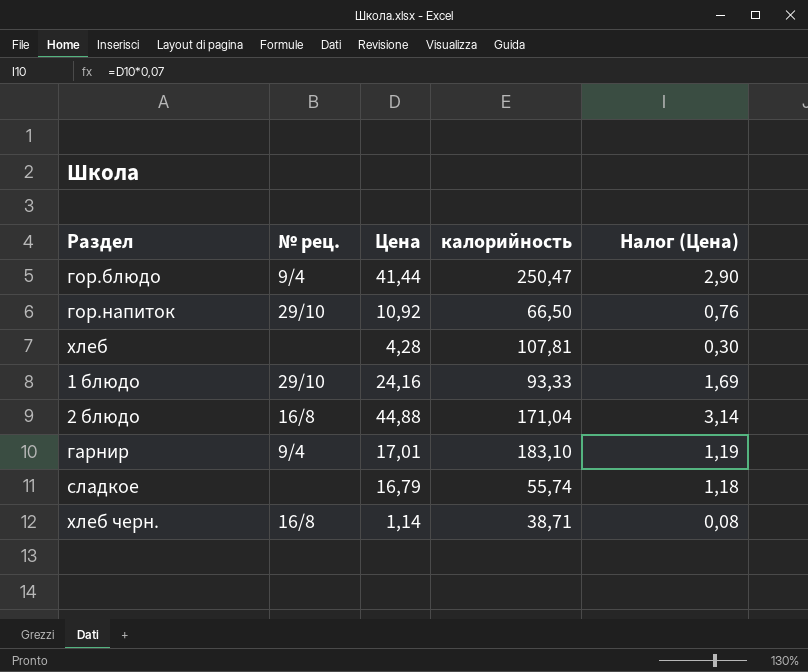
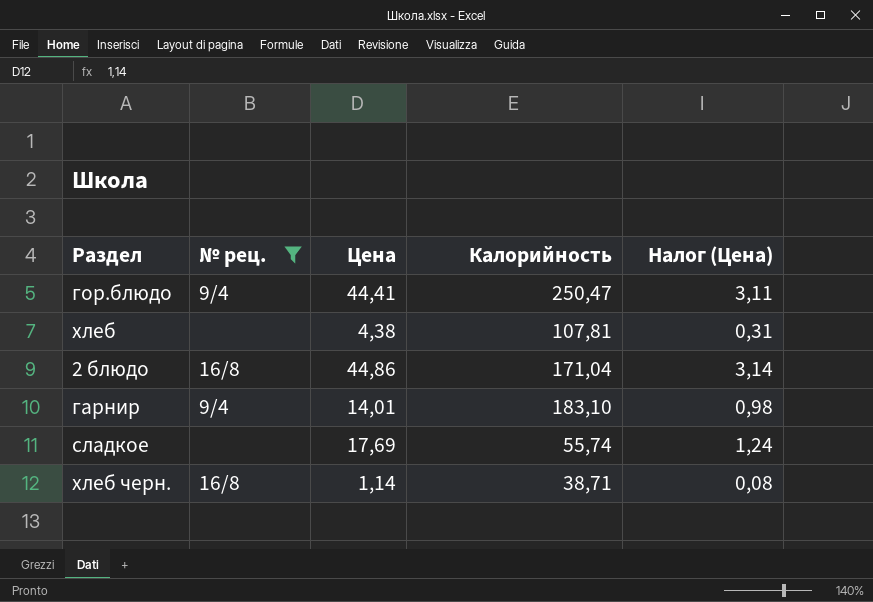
filter: none -> № рец. != 29/10
column name: калорийность -> Калорийность
гор.блюдо | Цена: 41,44 -> 44,41
гор.блюдо | Налог (Цена): 2,90 -> 3,11
хлеб | Цена: 4,28 -> 4,38
хлеб | Налог (Цена): 0,30 -> 0,31
2 блюдо | Цена: 44,88 -> 44,86
гарнир | Цена: 17,01 -> 14,01
гарнир | Налог (Цена): 1,19 -> 0,98
сладкое | Цена: 16,79 -> 17,69
сладкое | Налог (Цена): 1,18 -> 1,24

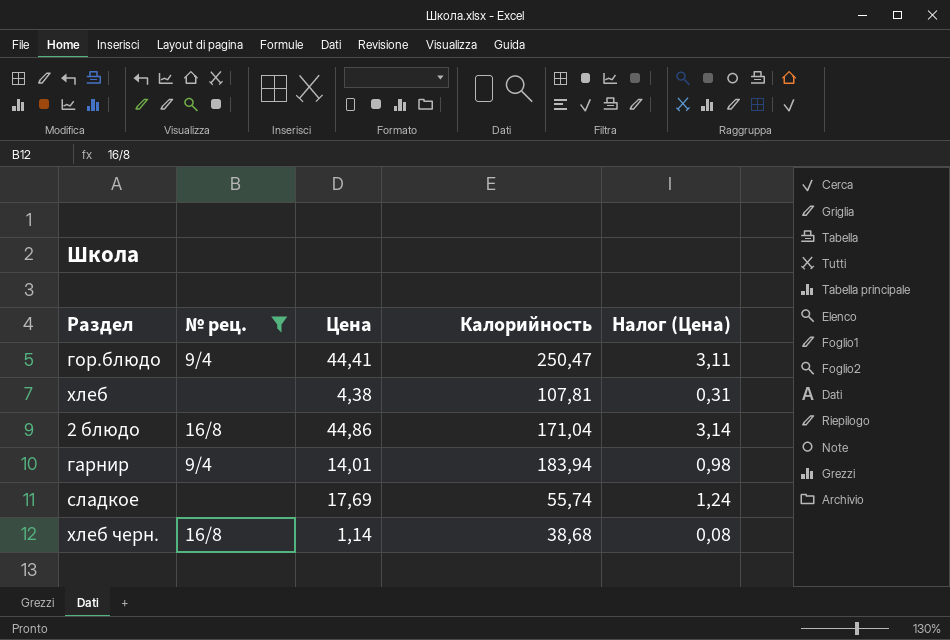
гарнир | Калорийность: 183,10 -> 183,94
хлеб черн. | Калорийность: 38,71 -> 38,68

